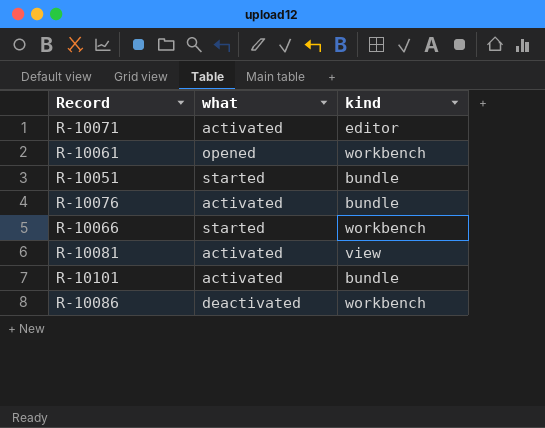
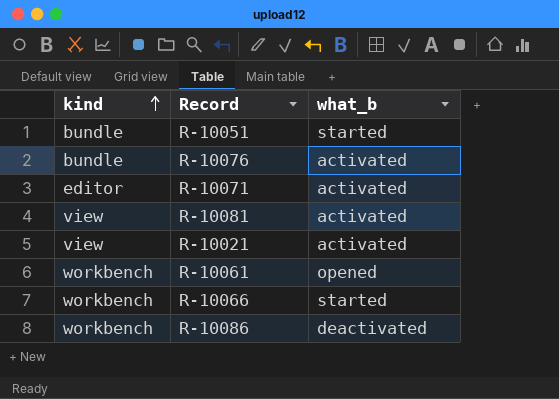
row order: none -> kind ascending
column kind | position: 3 -> 1
column name: what -> what_b
row R-10101: activated | bundle -> none
row R-10021: none -> view | activated

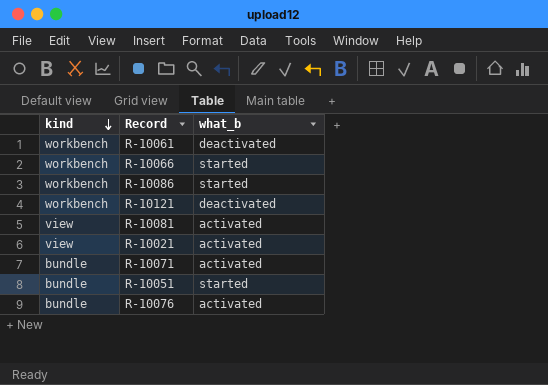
row order: kind ascending -> kind descending
R-10061 | what_b: opened -> deactivated
R-10086 | what_b: deactivated -> started
row R-10121: none -> workbench | deactivated
R-10071 | kind: editor -> bundle

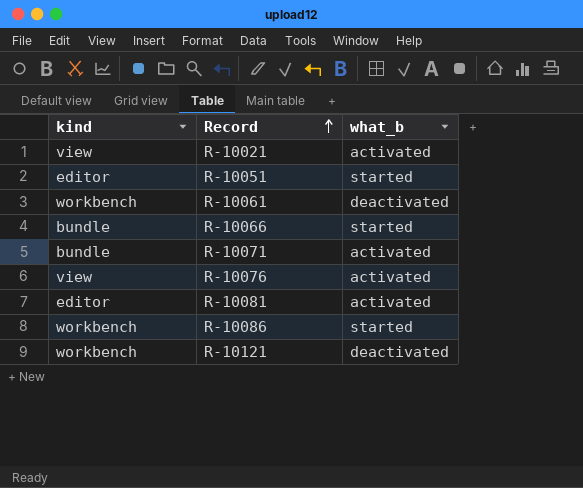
row order: kind descending -> Record ascending
R-10051 | kind: bundle -> editor
R-10066 | kind: workbench -> bundle
R-10076 | kind: bundle -> view
R-10081 | kind: view -> editor

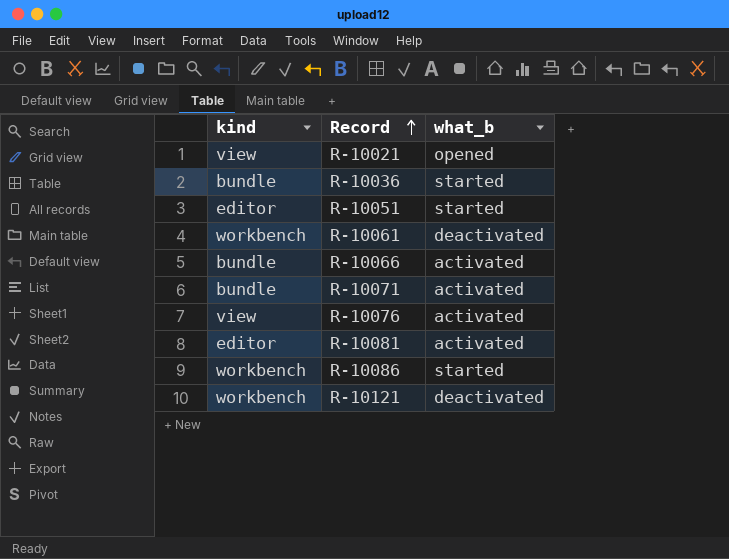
R-10021 | what_b: activated -> opened
row R-10036: none -> bundle | started
R-10066 | what_b: started -> activated

